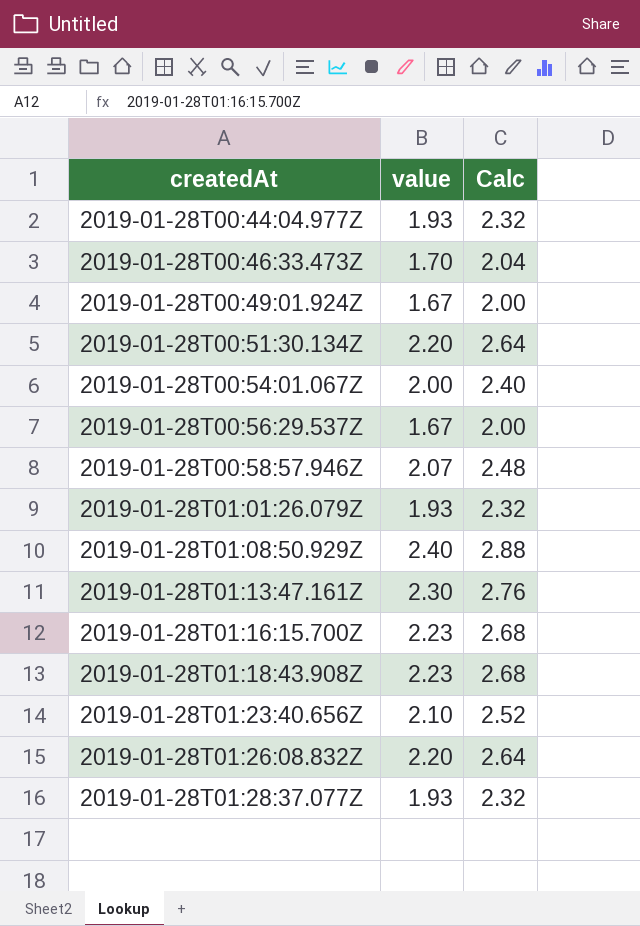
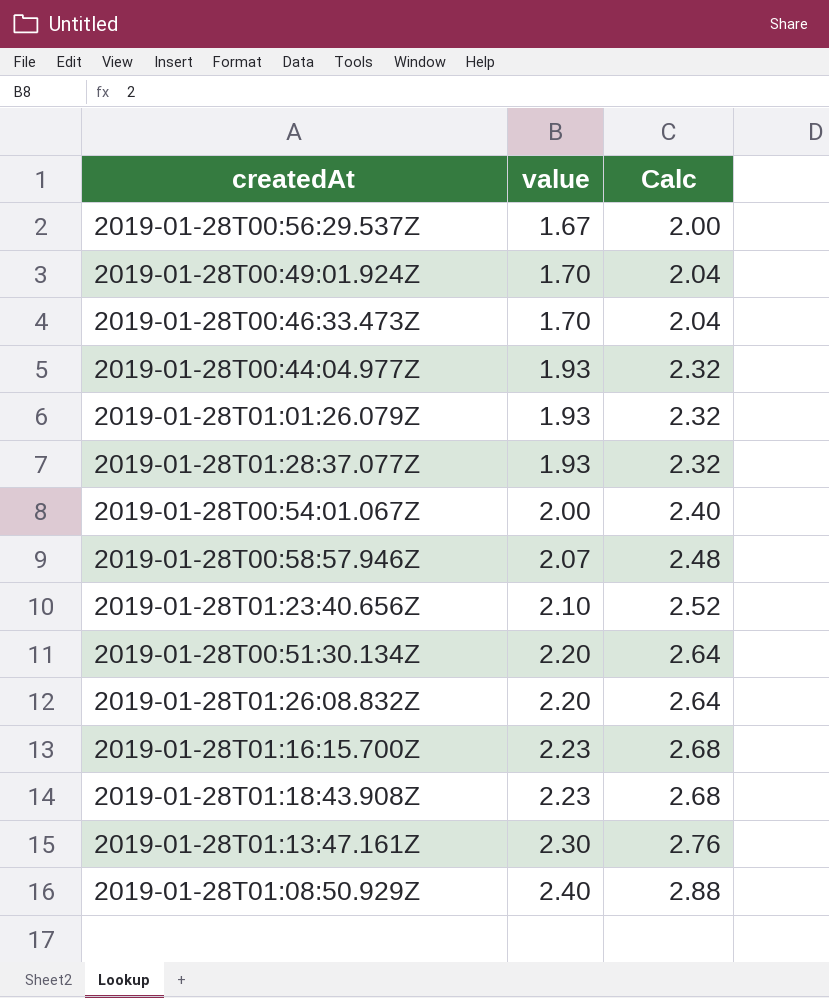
row order: createdAt ascending -> value ascending
2019-01-28T00:49:01.924Z | value: 1.67 -> 1.70
2019-01-28T00:49:01.924Z | Calc: 2.00 -> 2.04

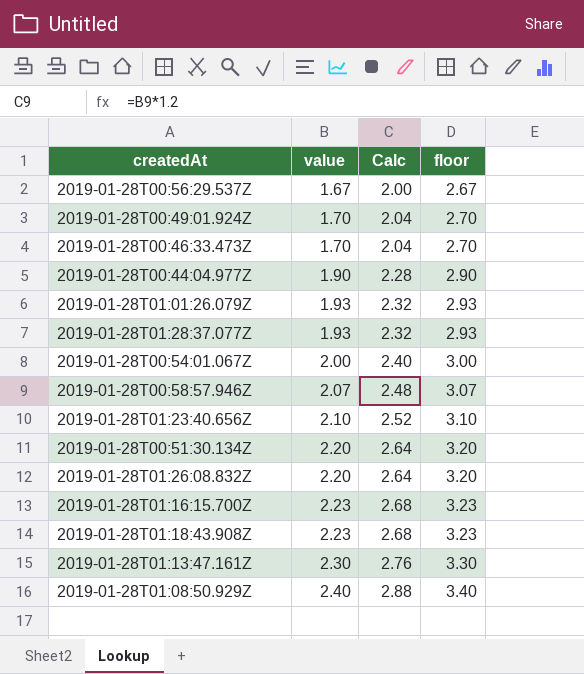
column floor | formula: none -> [value] + 1
2019-01-28T00:44:04.977Z | value: 1.93 -> 1.90
2019-01-28T00:44:04.977Z | Calc: 2.32 -> 2.28

